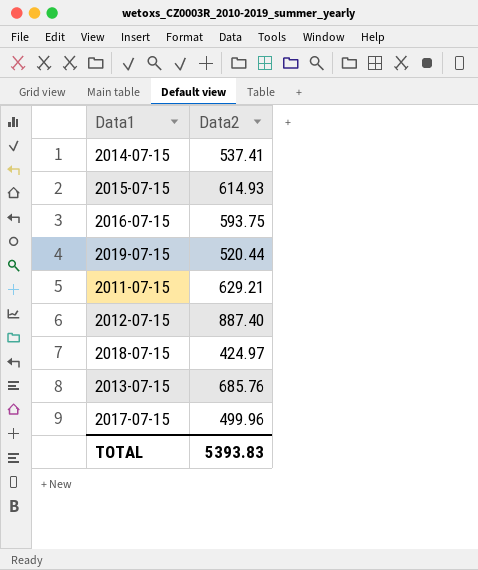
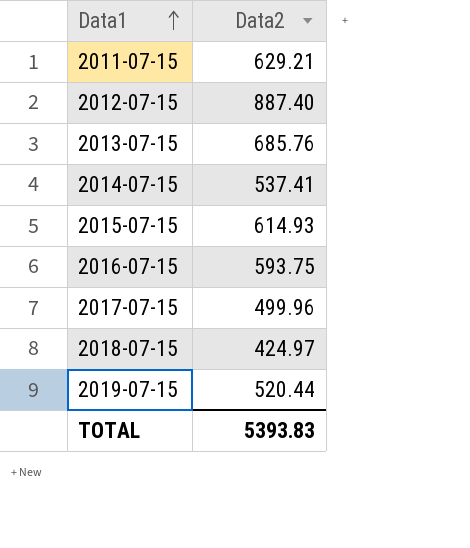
row order: none -> Data1 ascending

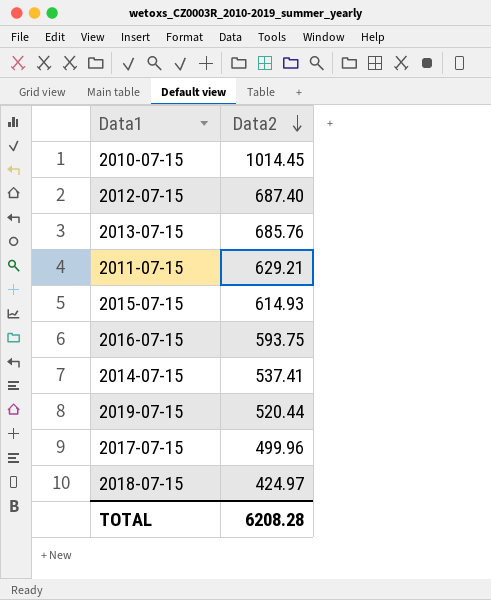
row order: Data1 ascending -> Data2 descending
row 2010-07-15: none -> 1014.45
2012-07-15 | Data2: 887.40 -> 687.40
TOTAL | Data2: 5393.83 -> 6208.28

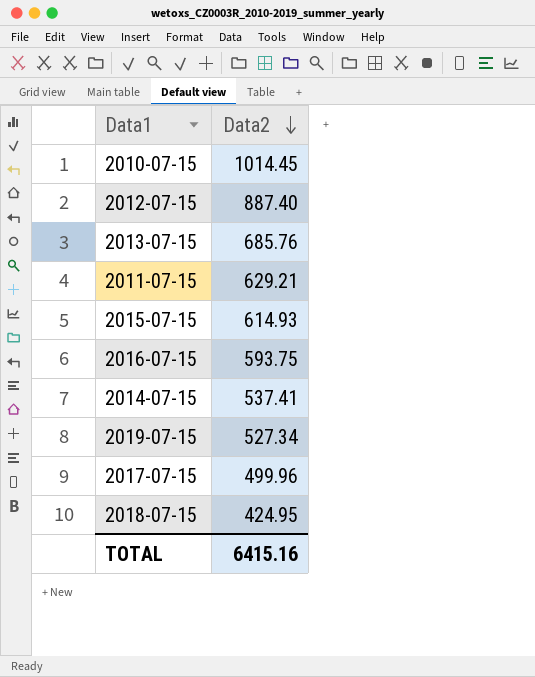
2012-07-15 | Data2: 687.40 -> 887.40
2019-07-15 | Data2: 520.44 -> 527.34
2018-07-15 | Data2: 424.97 -> 424.95
TOTAL | Data2: 6208.28 -> 6415.16

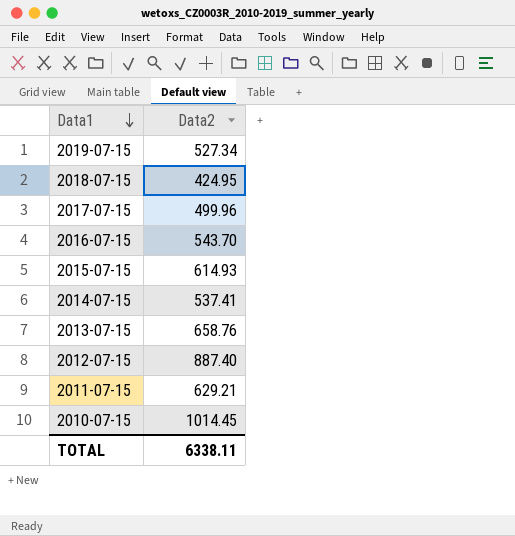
row order: Data2 descending -> Data1 descending
2016-07-15 | Data2: 593.75 -> 543.70
2013-07-15 | Data2: 685.76 -> 658.76
TOTAL | Data2: 6415.16 -> 6338.11

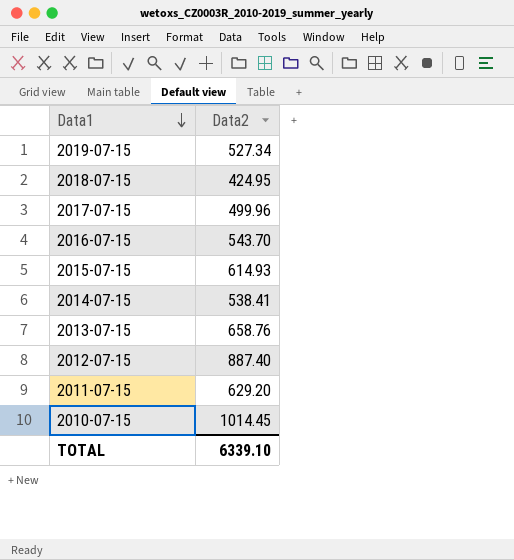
2014-07-15 | Data2: 537.41 -> 538.41
2011-07-15 | Data2: 629.21 -> 629.20
TOTAL | Data2: 6338.11 -> 6339.10

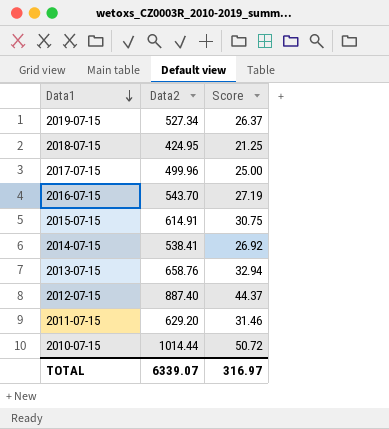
column Score | formula: none -> [Data2] * 0.05
2015-07-15 | Data2: 614.93 -> 614.91
2010-07-15 | Data2: 1014.45 -> 1014.44
TOTAL | Data2: 6339.10 -> 6339.07

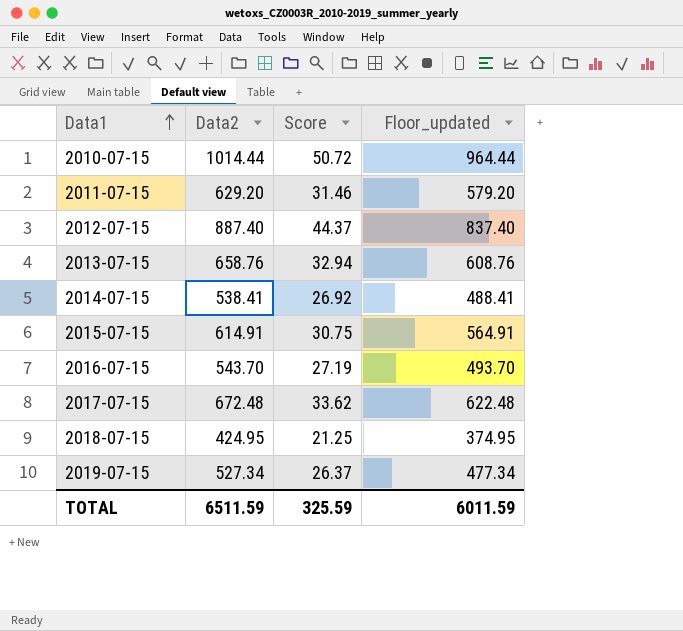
row order: Data1 descending -> Data1 ascending
column Floor_updated | formula: none -> [Data2] - 50
2017-07-15 | Data2: 499.96 -> 672.48
2017-07-15 | Score: 25.00 -> 33.62
TOTAL | Data2: 6339.07 -> 6511.59
TOTAL | Score: 316.97 -> 325.59

